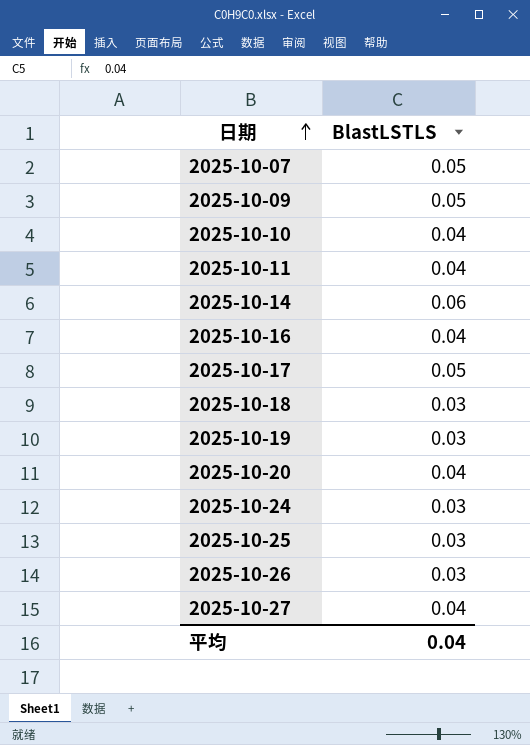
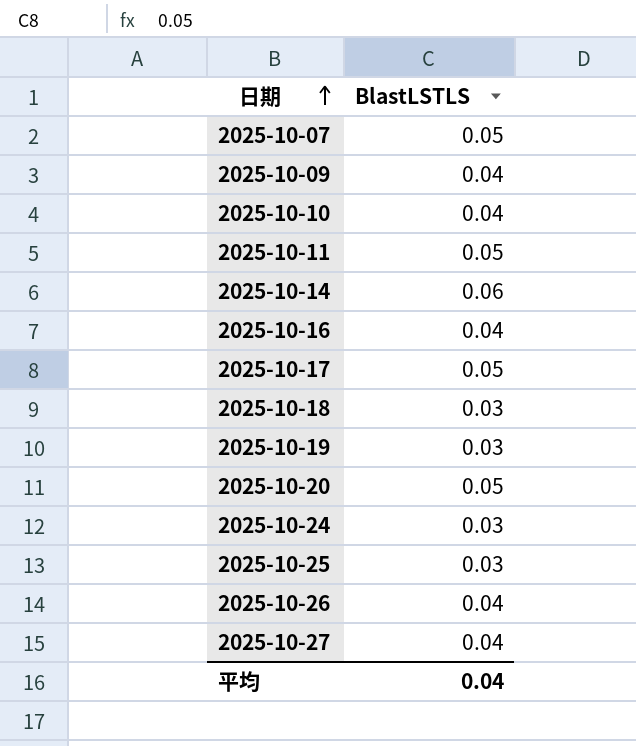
2025-10-09 | BlastLSTLS: 0.05 -> 0.04
2025-10-11 | BlastLSTLS: 0.04 -> 0.05
2025-10-20 | BlastLSTLS: 0.04 -> 0.05
2025-10-26 | BlastLSTLS: 0.03 -> 0.04

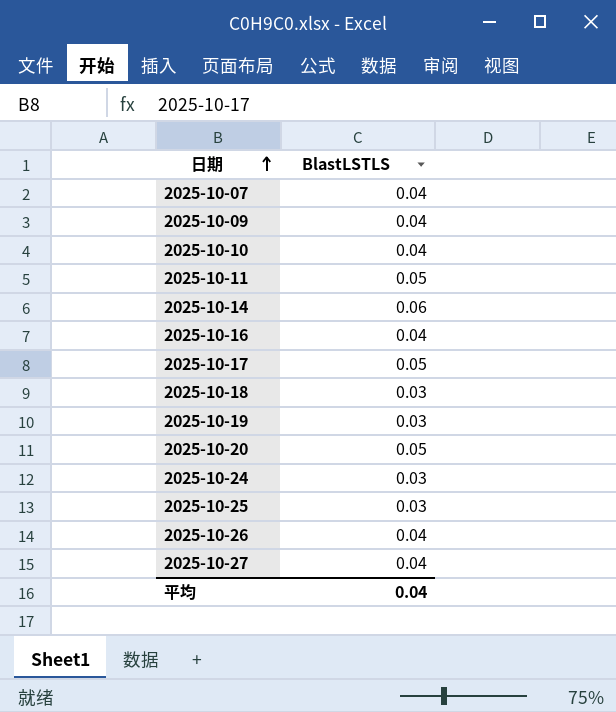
2025-10-07 | BlastLSTLS: 0.05 -> 0.04

